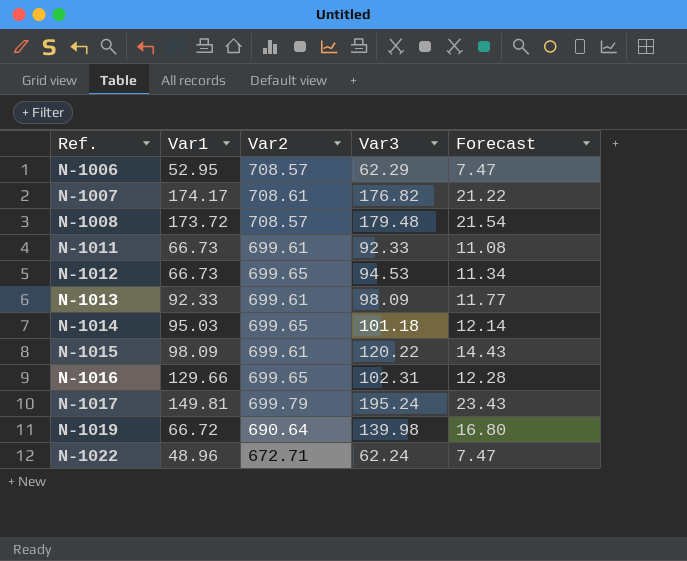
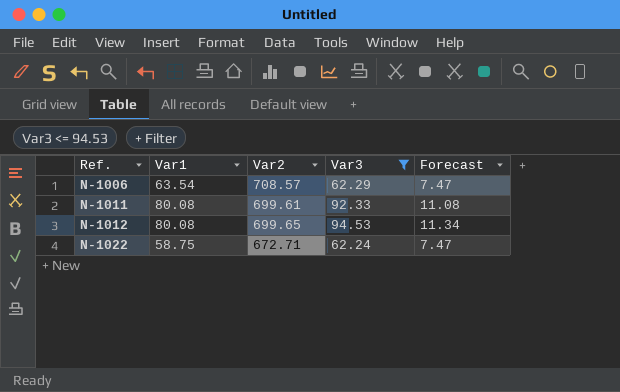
filter: none -> Var3 <= 94.53
N-1006 | Var1: 52.95 -> 63.54
N-1011 | Var1: 66.73 -> 80.08
N-1012 | Var1: 66.73 -> 80.08
N-1022 | Var1: 48.96 -> 58.75

